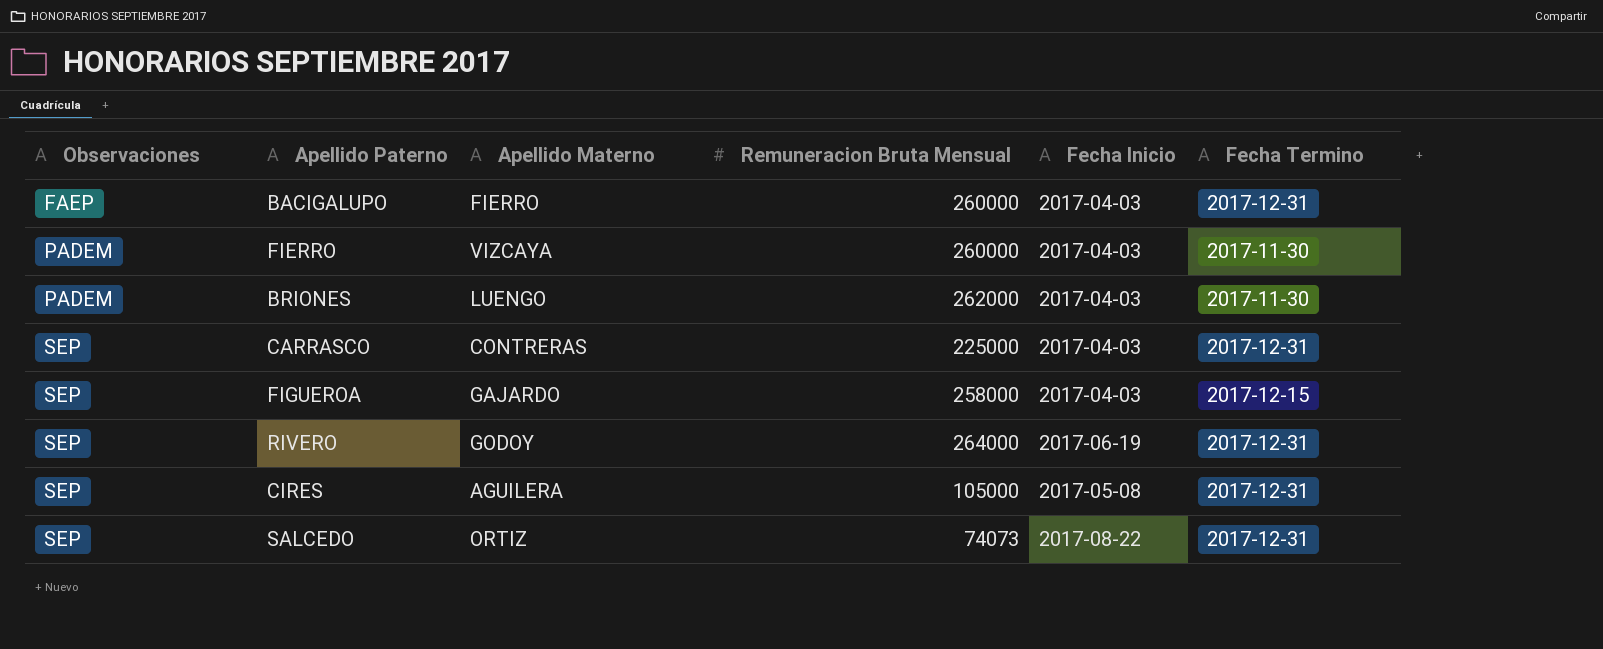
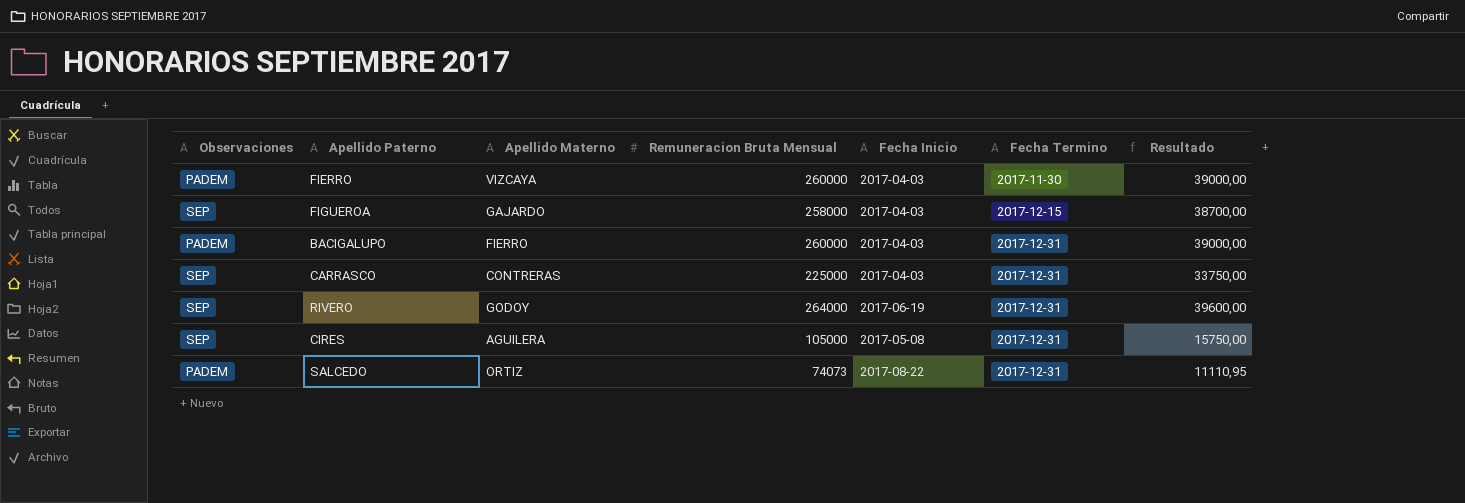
row order: Observaciones ascending -> Fecha Termino ascending
column Resultado | formula: none -> [Remuneracion Bruta Mensual] * 0,15
row BRIONES: PADEM | LUENGO | 262000 | 2017-04-03 | 2017-11-30 -> none
BACIGALUPO | Observaciones: FAEP -> PADEM
SALCEDO | Observaciones: SEP -> PADEM

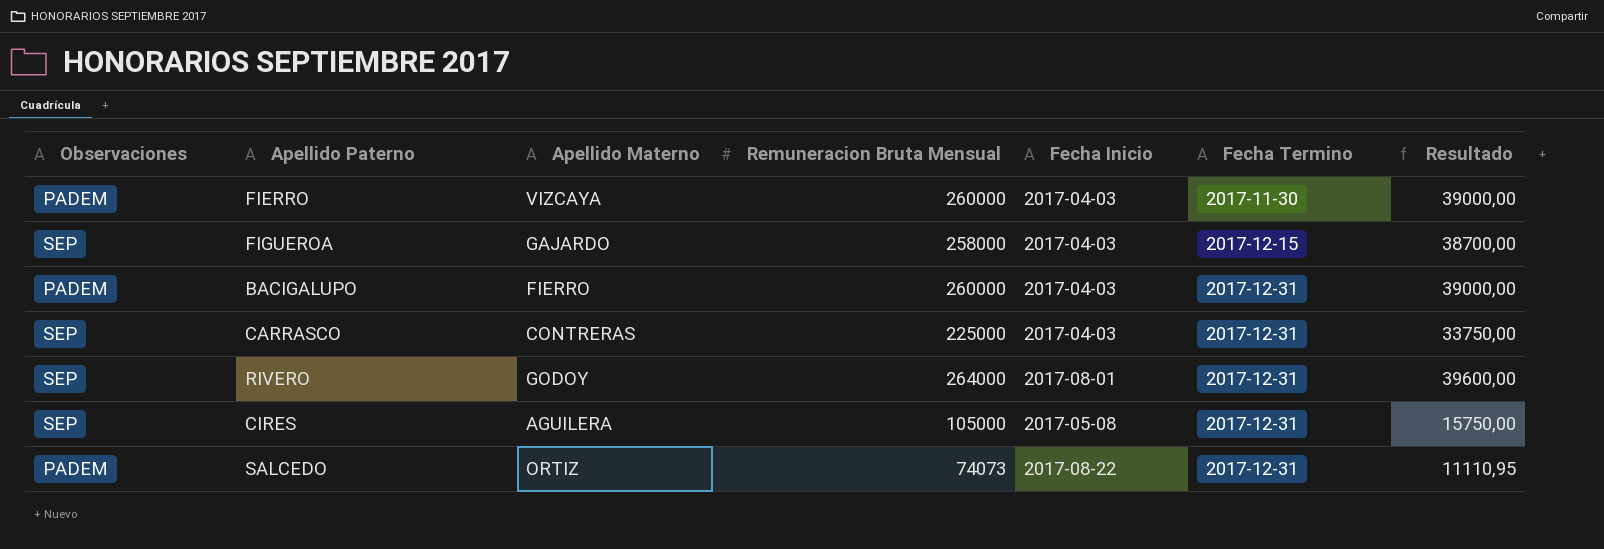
RIVERO | Fecha Inicio: 2017-06-19 -> 2017-08-01

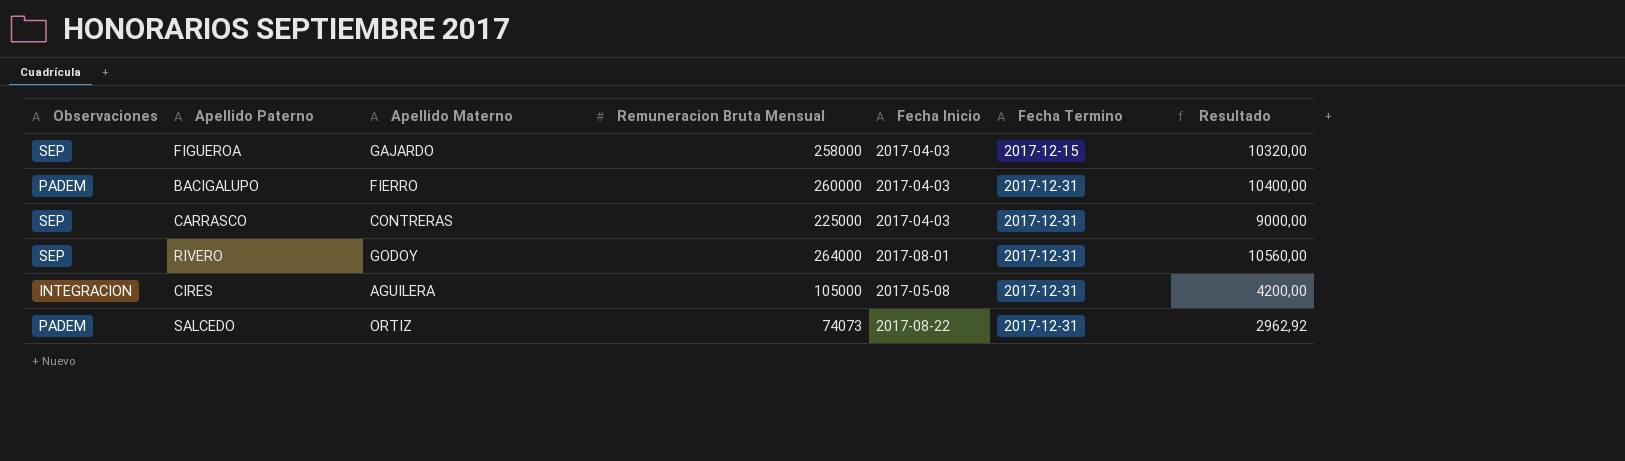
column Resultado | formula: [Remuneracion Bruta Mensual] * 0,15 -> [Remuneracion Bruta Mensual] * 0,04
row FIERRO: PADEM | VIZCAYA | 260000 | 2017-04-03 | 2017-11-30 | 39000,00 -> none
CIRES | Observaciones: SEP -> INTEGRACION

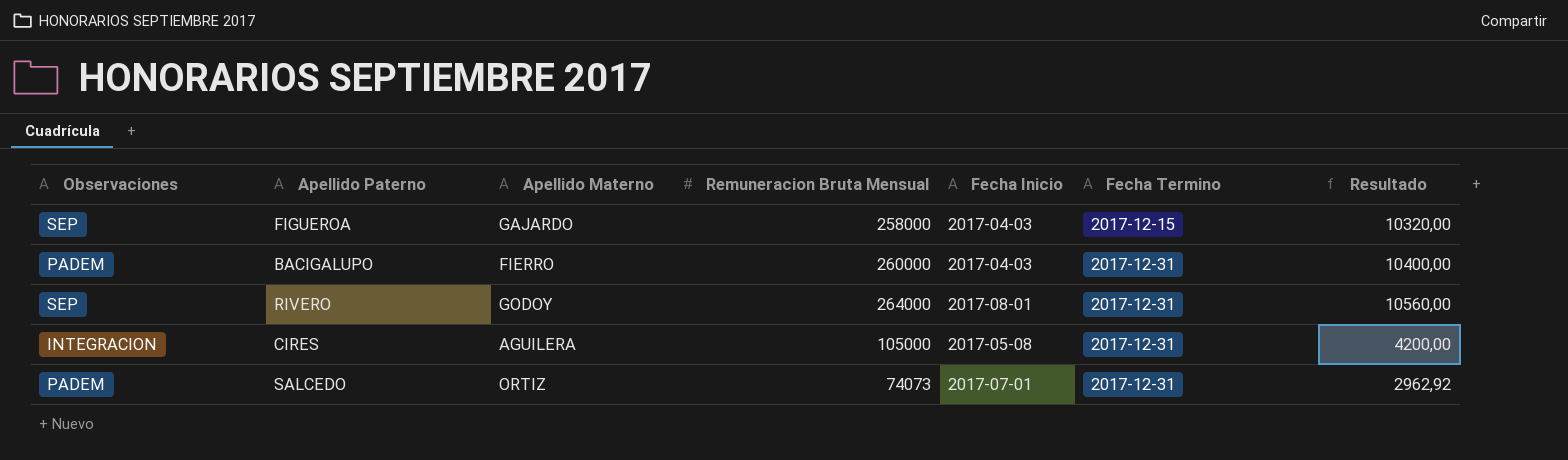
row CARRASCO: SEP | CONTRERAS | 225000 | 2017-04-03 | 2017-12-31 | 9000,00 -> none
SALCEDO | Fecha Inicio: 2017-08-22 -> 2017-07-01

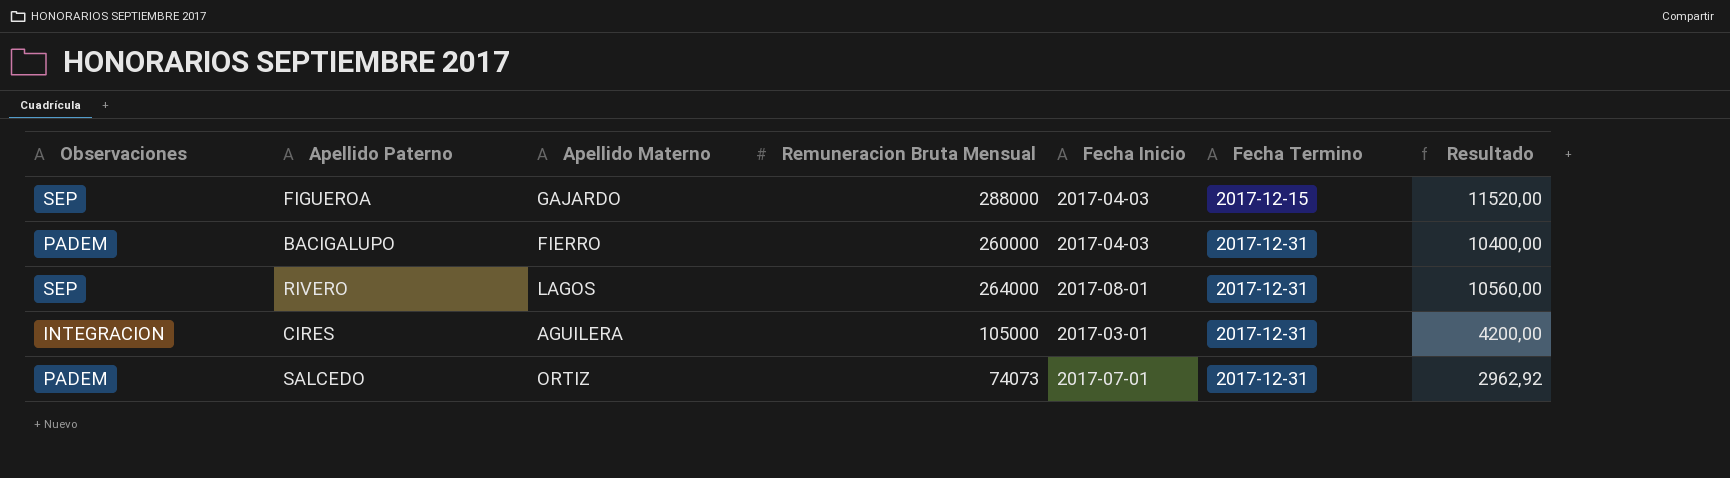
FIGUEROA | Remuneracion Bruta Mensual: 258000 -> 288000
FIGUEROA | Resultado: 10320,00 -> 11520,00
RIVERO | Apellido Materno: GODOY -> LAGOS
CIRES | Fecha Inicio: 2017-05-08 -> 2017-03-01

